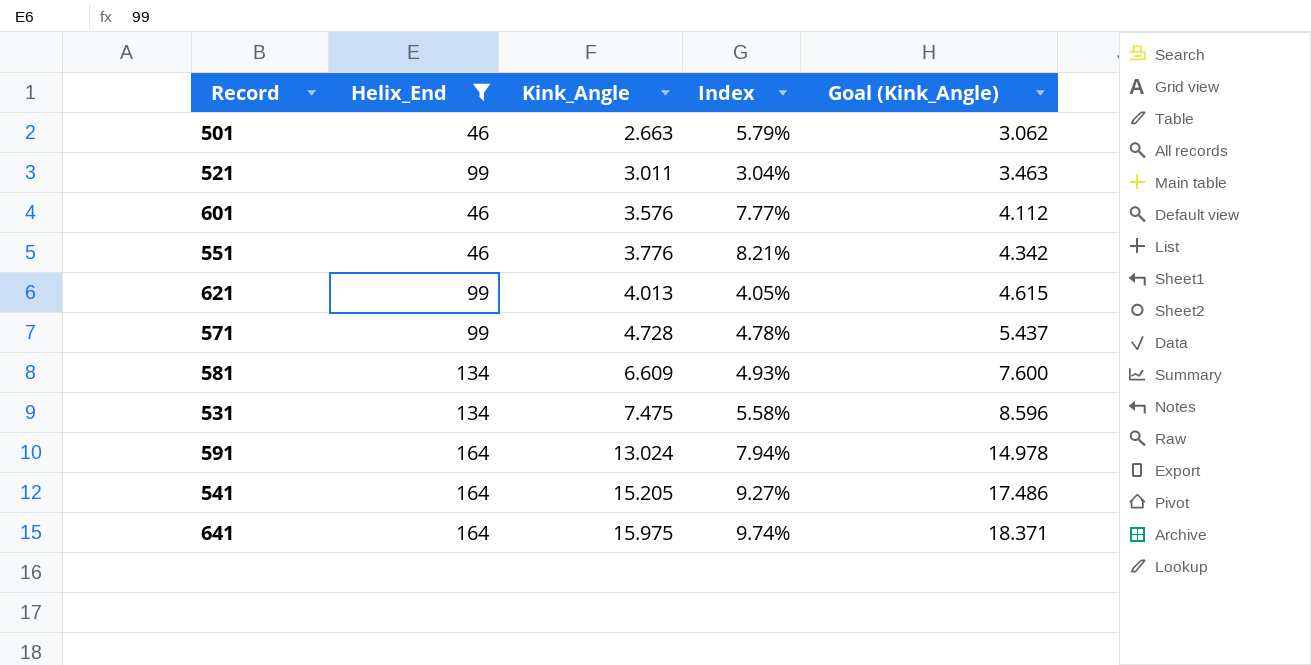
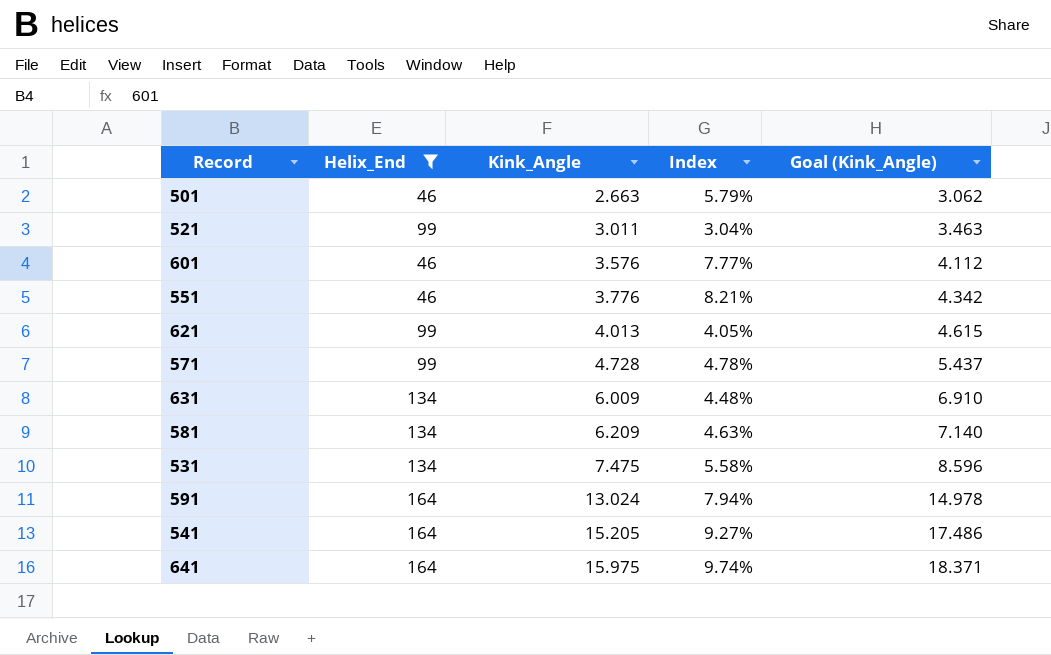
row 631: none -> 134 | 6.009 | 4.48% | 6.910
581 | Kink_Angle: 6.609 -> 6.209
581 | Index: 4.93% -> 4.63%
581 | Goal (Kink_Angle): 7.600 -> 7.140

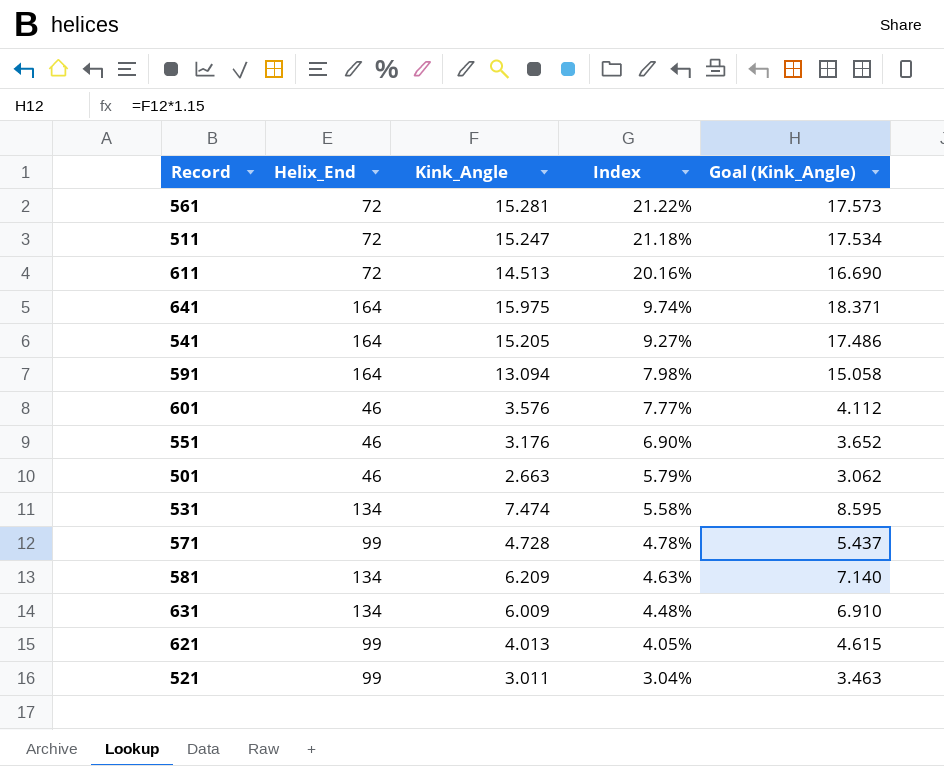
filter: Helix_End != 72 -> none
row order: Kink_Angle ascending -> Index descending
591 | Kink_Angle: 13.024 -> 13.094
591 | Index: 7.94% -> 7.98%
591 | Goal (Kink_Angle): 14.978 -> 15.058
551 | Kink_Angle: 3.776 -> 3.176
551 | Index: 8.21% -> 6.90%
551 | Goal (Kink_Angle): 4.342 -> 3.652
531 | Kink_Angle: 7.475 -> 7.474
531 | Goal (Kink_Angle): 8.596 -> 8.595

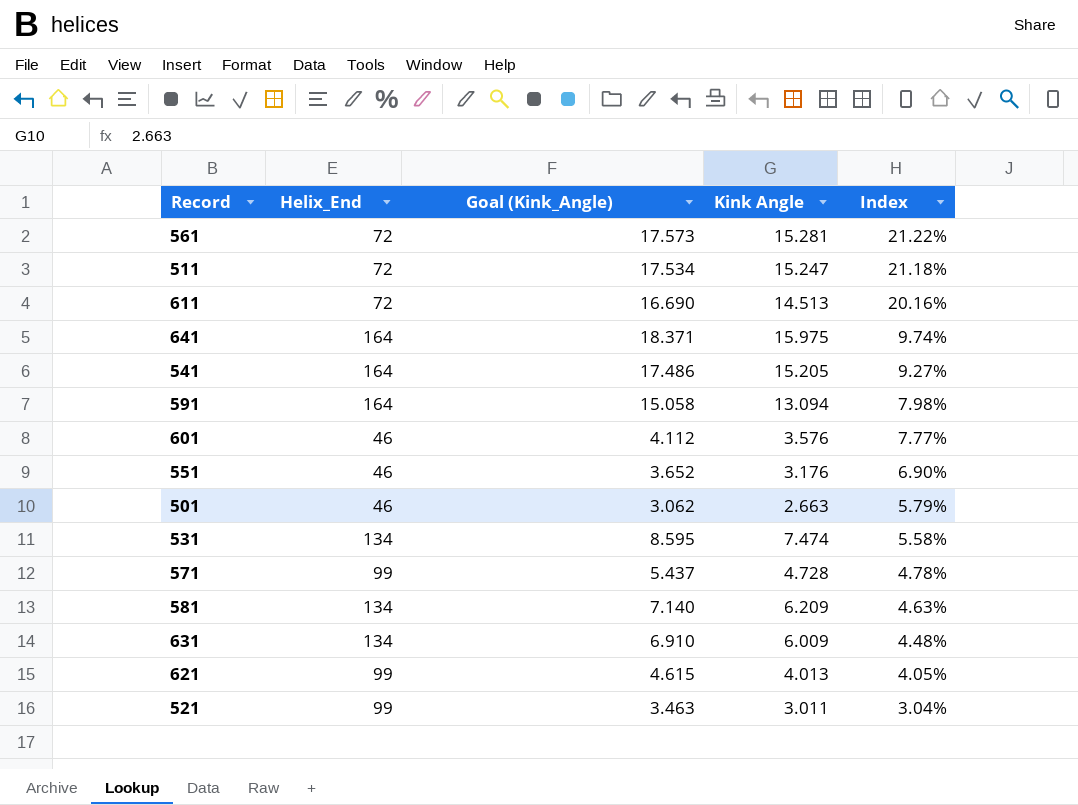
column Goal (Kink_Angle) | position: 5 -> 3
column name: Kink_Angle -> Kink Angle

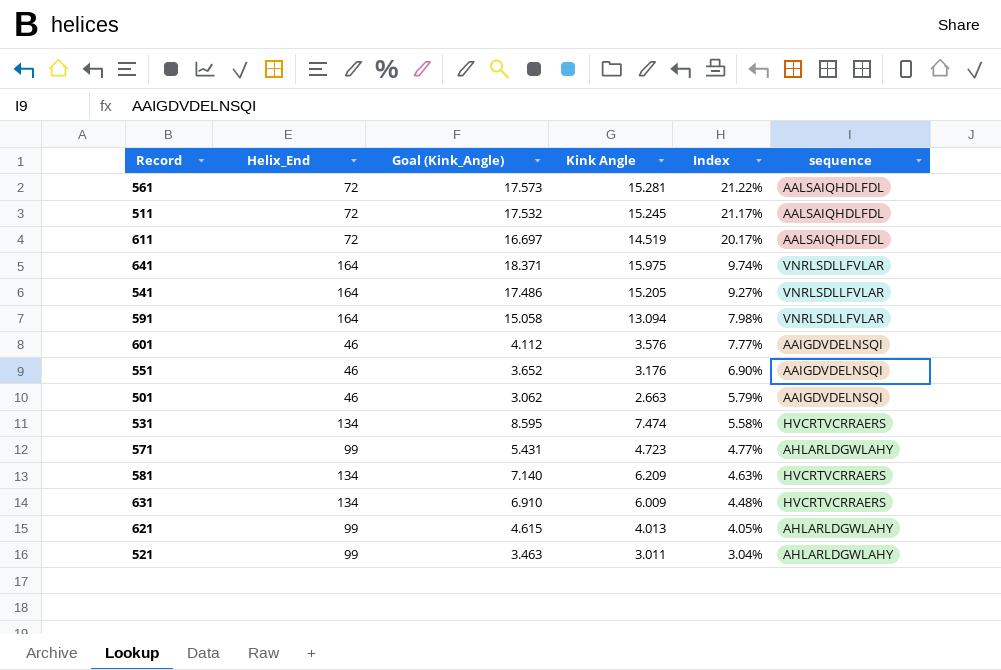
column sequence | position: none -> 6
511 | Goal (Kink_Angle): 17.534 -> 17.532
511 | Kink Angle: 15.247 -> 15.245
511 | Index: 21.18% -> 21.17%
611 | Goal (Kink_Angle): 16.690 -> 16.697
611 | Kink Angle: 14.513 -> 14.519
611 | Index: 20.16% -> 20.17%
571 | Goal (Kink_Angle): 5.437 -> 5.431
571 | Kink Angle: 4.728 -> 4.723
571 | Index: 4.78% -> 4.77%

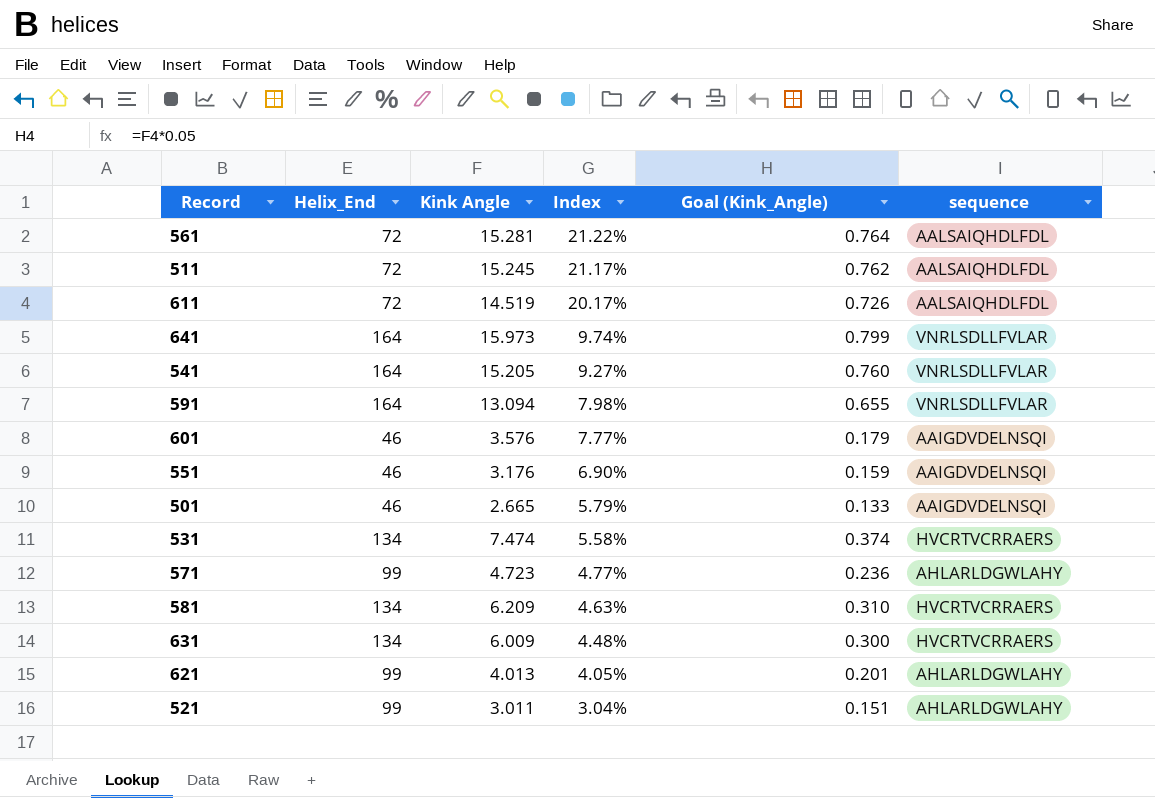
column Goal (Kink_Angle) | formula: [Kink Angle] * 1.15 -> [Kink Angle] * 0.05
column Goal (Kink_Angle) | position: 3 -> 5
641 | Kink Angle: 15.975 -> 15.973
501 | Kink Angle: 2.663 -> 2.665

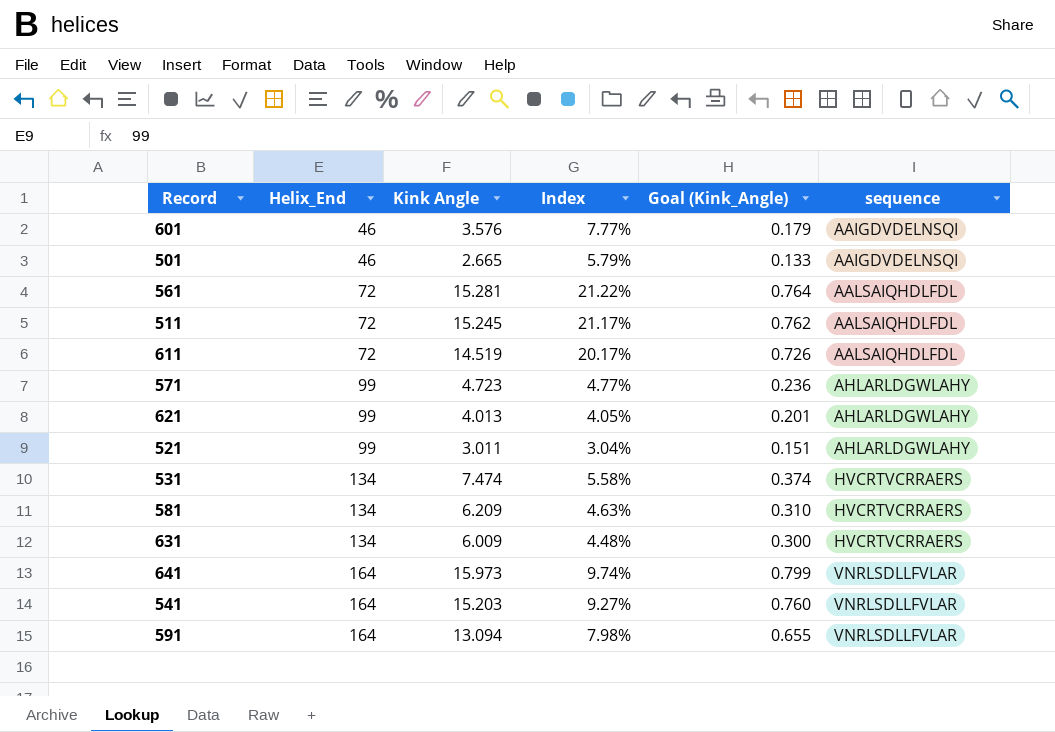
row order: Index descending -> Helix_End ascending
row 551: 46 | 3.176 | 6.90% | 0.159 | AAIGDVDELNSQI -> none
541 | Kink Angle: 15.205 -> 15.203

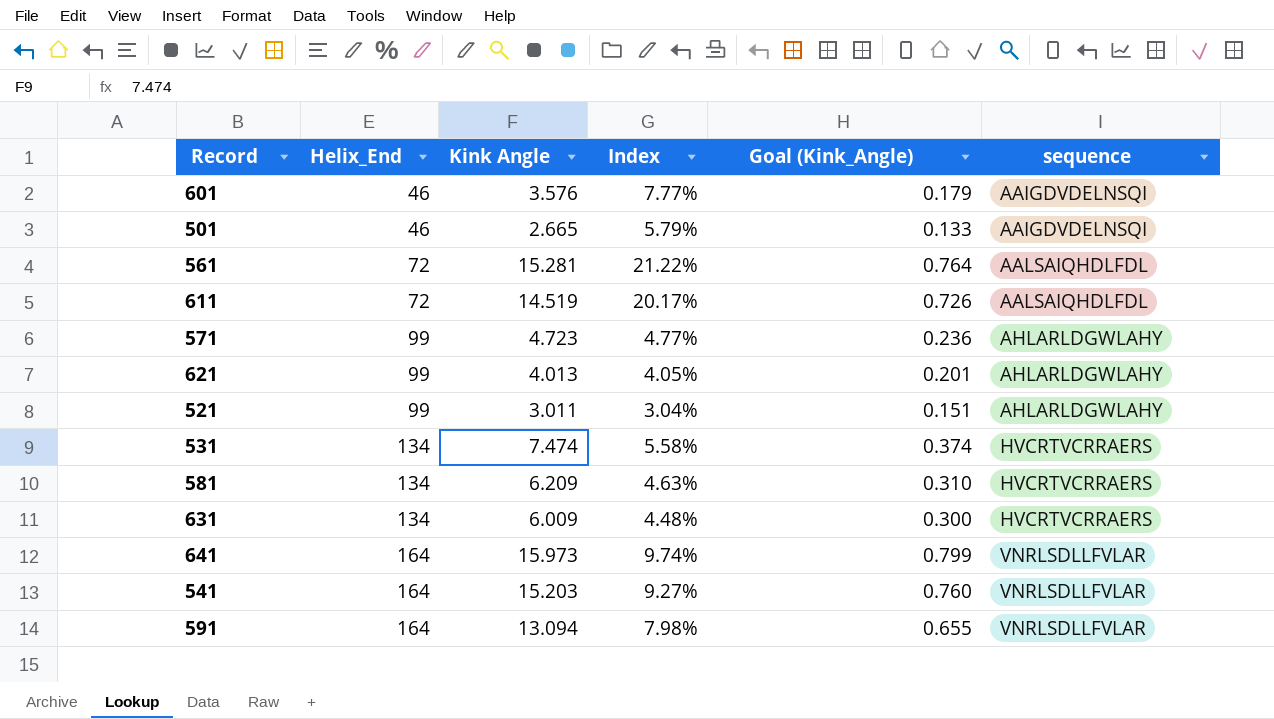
row 511: 72 | 15.245 | 21.17% | 0.762 | AALSAIQHDLFDL -> none

